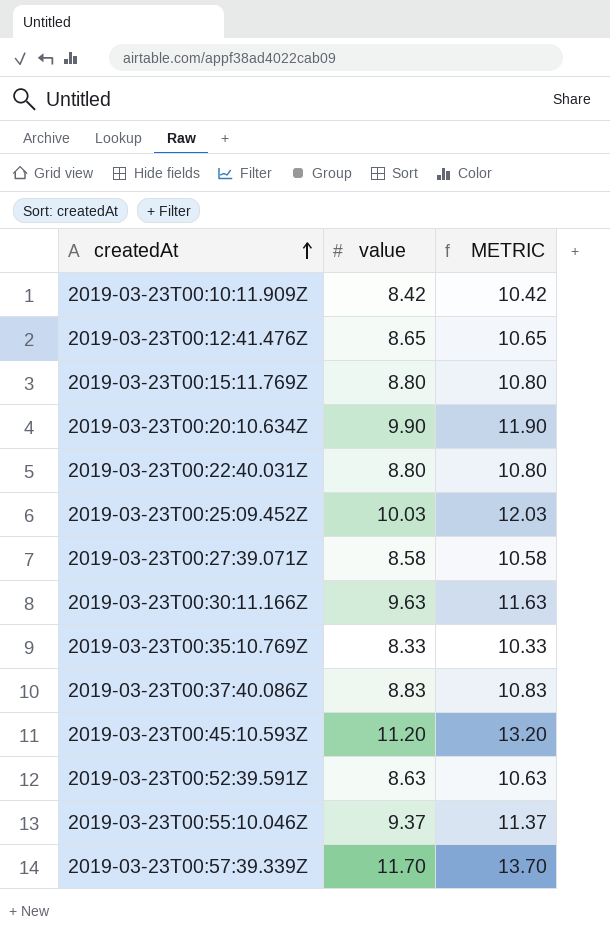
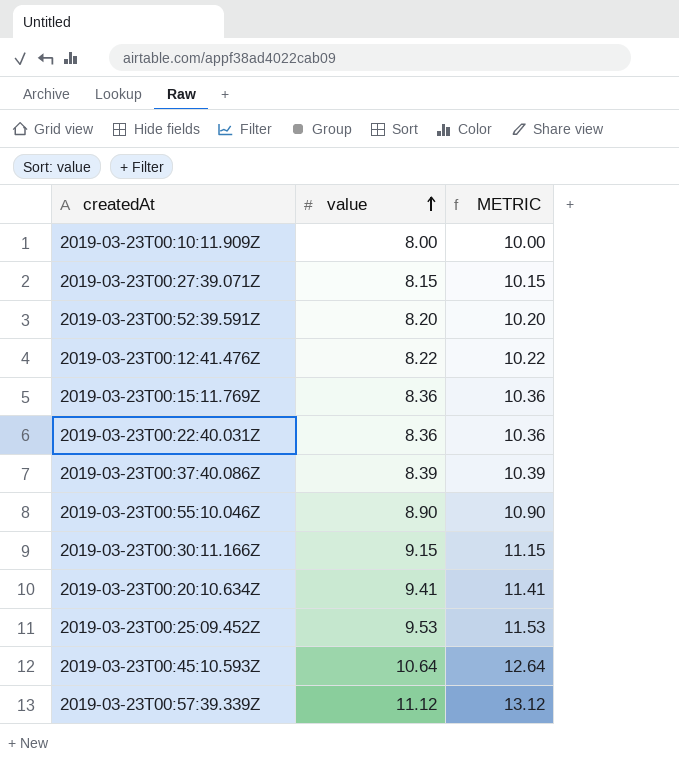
row order: createdAt ascending -> value ascending
row 2019-03-23T00:35:10.769Z: 8.33 | 10.33 -> none
2019-03-23T00:10:11.909Z | value: 8.42 -> 8.00
2019-03-23T00:10:11.909Z | METRIC: 10.42 -> 10.00
2019-03-23T00:27:39.071Z | value: 8.58 -> 8.15
2019-03-23T00:27:39.071Z | METRIC: 10.58 -> 10.15
2019-03-23T00:52:39.591Z | value: 8.63 -> 8.20
2019-03-23T00:52:39.591Z | METRIC: 10.63 -> 10.20
2019-03-23T00:12:41.476Z | value: 8.65 -> 8.22
2019-03-23T00:12:41.476Z | METRIC: 10.65 -> 10.22
2019-03-23T00:15:11.769Z | value: 8.80 -> 8.36
2019-03-23T00:15:11.769Z | METRIC: 10.80 -> 10.36
2019-03-23T00:22:40.031Z | value: 8.80 -> 8.36
2019-03-23T00:22:40.031Z | METRIC: 10.80 -> 10.36
2019-03-23T00:37:40.086Z | value: 8.83 -> 8.39
2019-03-23T00:37:40.086Z | METRIC: 10.83 -> 10.39
2019-03-23T00:55:10.046Z | value: 9.37 -> 8.90
2019-03-23T00:55:10.046Z | METRIC: 11.37 -> 10.90
2019-03-23T00:30:11.166Z | value: 9.63 -> 9.15
2019-03-23T00:30:11.166Z | METRIC: 11.63 -> 11.15
2019-03-23T00:20:10.634Z | value: 9.90 -> 9.41
2019-03-23T00:20:10.634Z | METRIC: 11.90 -> 11.41
2019-03-23T00:25:09.452Z | value: 10.03 -> 9.53
2019-03-23T00:25:09.452Z | METRIC: 12.03 -> 11.53
2019-03-23T00:45:10.593Z | value: 11.20 -> 10.64
2019-03-23T00:45:10.593Z | METRIC: 13.20 -> 12.64
2019-03-23T00:57:39.339Z | value: 11.70 -> 11.12
2019-03-23T00:57:39.339Z | METRIC: 13.70 -> 13.12

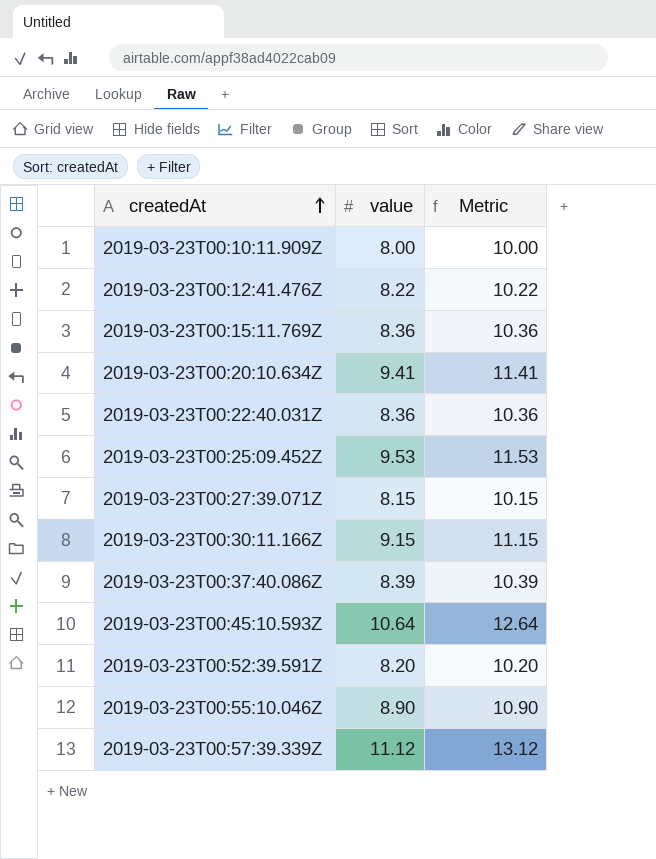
row order: value ascending -> createdAt ascending
column name: METRIC -> Metric

